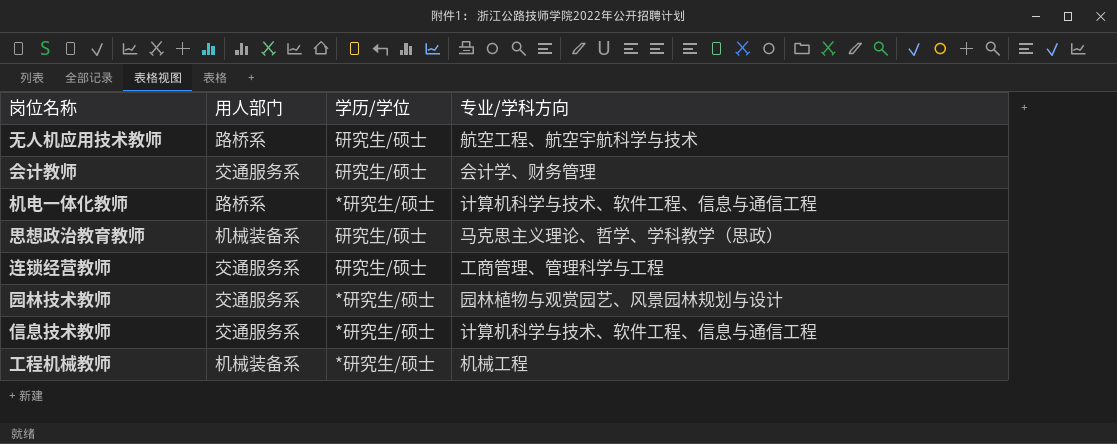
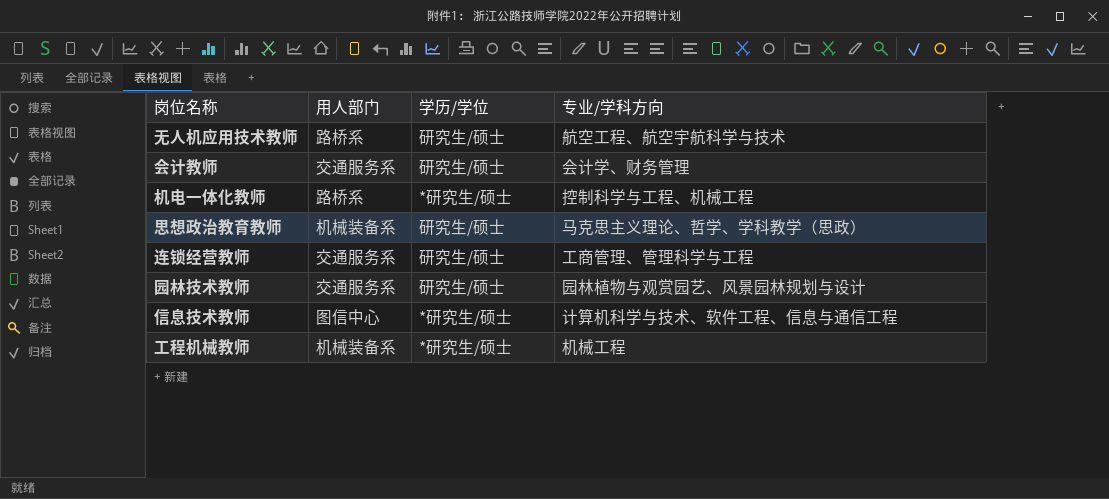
机电一体化教师 | 专业/学科方向: 计算机科学与技术、软件工程、信息与通信工程 -> 控制科学与工程、机械工程
园林技术教师 | 学历/学位: *研究生/硕士 -> 研究生/硕士
信息技术教师 | 用人部门: 交通服务系 -> 图信中心

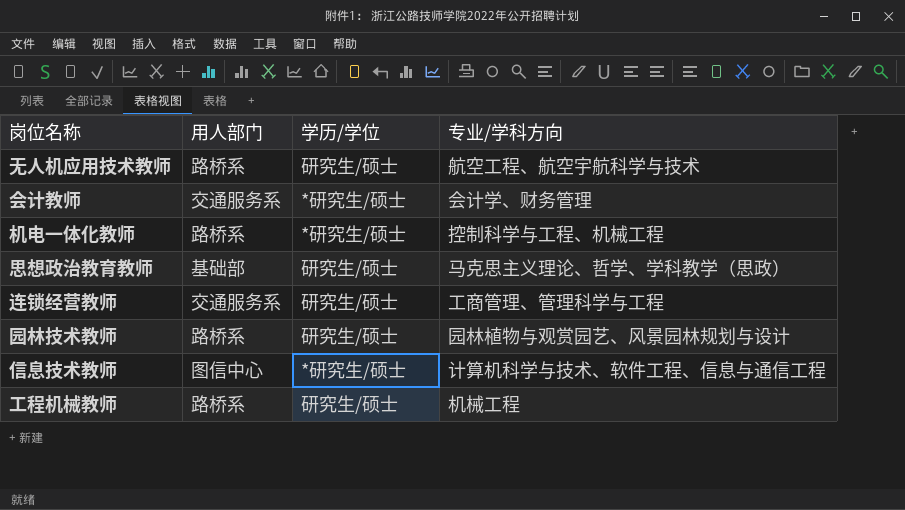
会计教师 | 学历/学位: 研究生/硕士 -> *研究生/硕士
思想政治教育教师 | 用人部门: 机械装备系 -> 基础部
园林技术教师 | 用人部门: 交通服务系 -> 路桥系
工程机械教师 | 用人部门: 机械装备系 -> 路桥系
工程机械教师 | 学历/学位: *研究生/硕士 -> 研究生/硕士

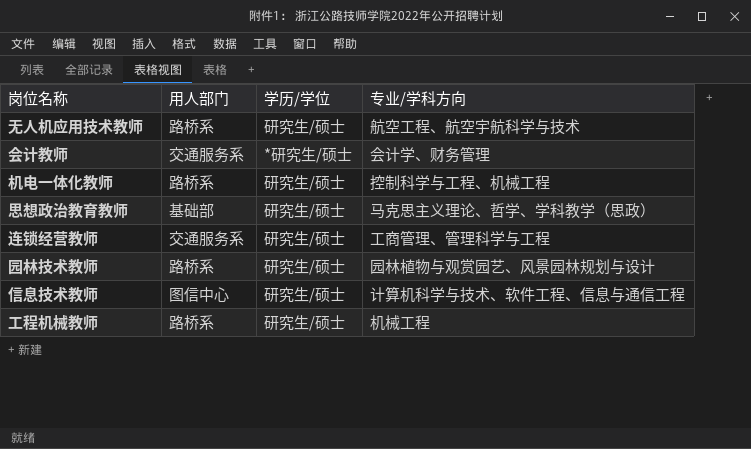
机电一体化教师 | 学历/学位: *研究生/硕士 -> 研究生/硕士
信息技术教师 | 学历/学位: *研究生/硕士 -> 研究生/硕士

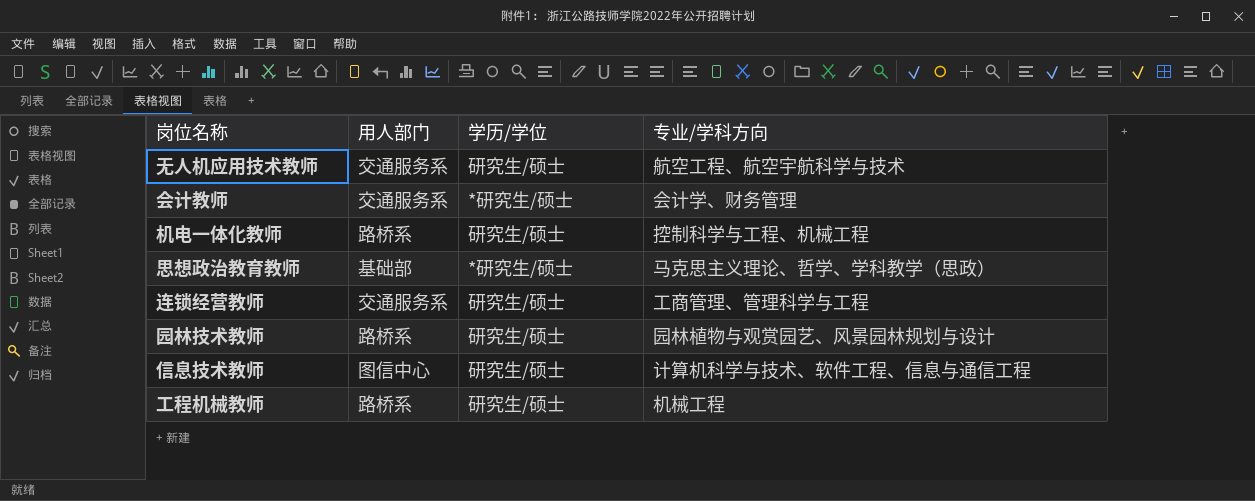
无人机应用技术教师 | 用人部门: 路桥系 -> 交通服务系
思想政治教育教师 | 学历/学位: 研究生/硕士 -> *研究生/硕士

